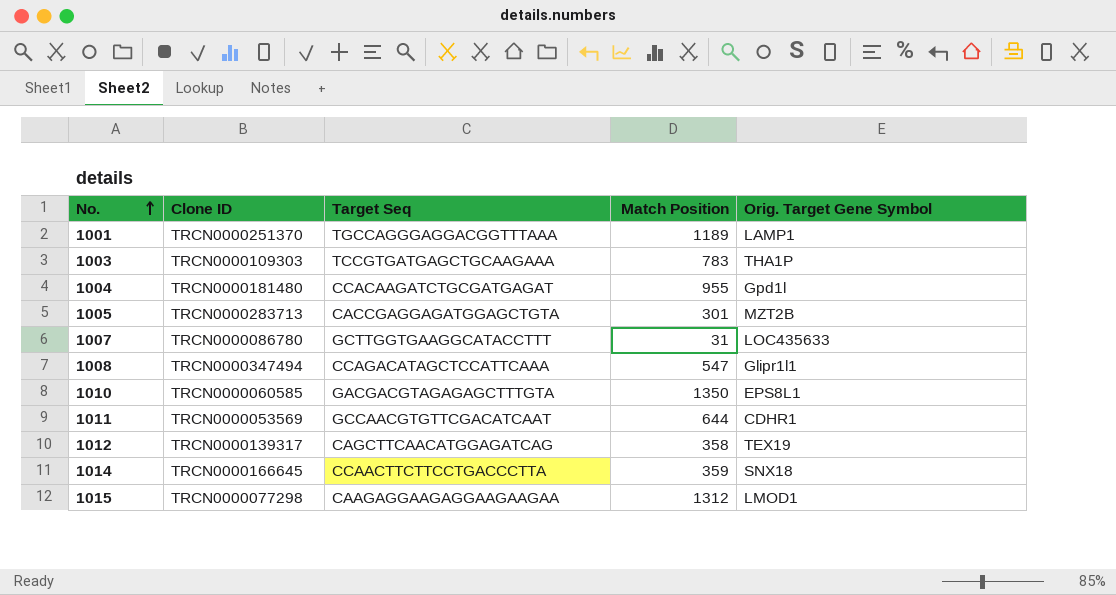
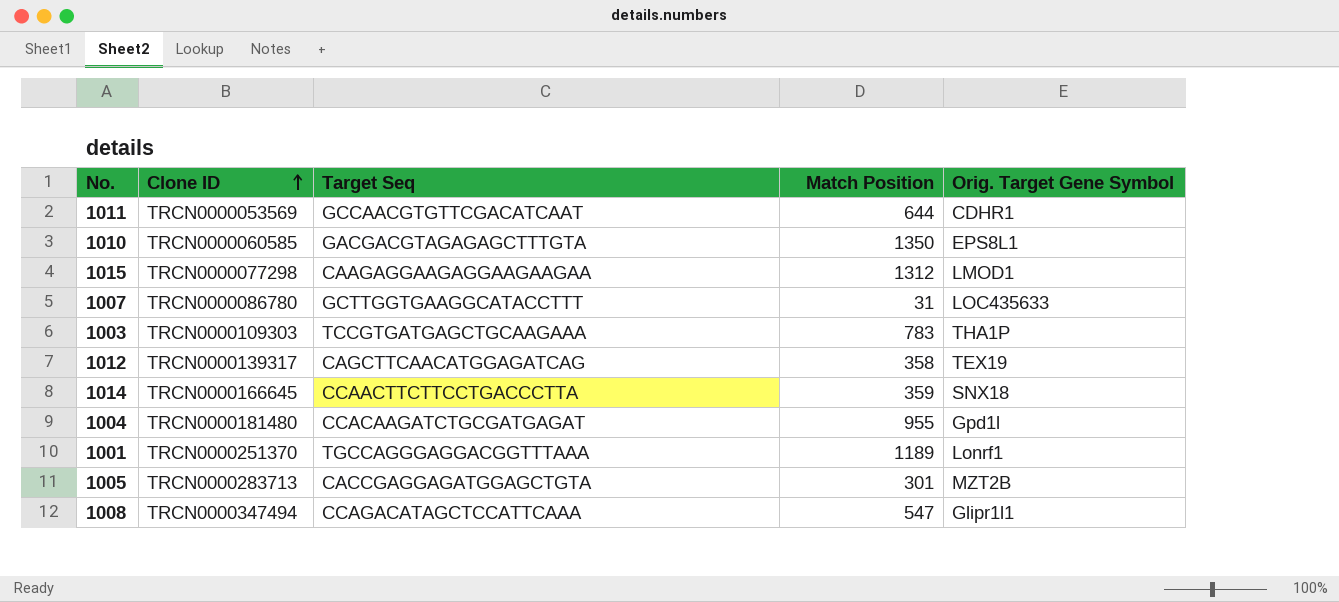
row order: No. ascending -> Clone ID ascending
1001 | Orig. Target Gene Symbol: LAMP1 -> Lonrf1

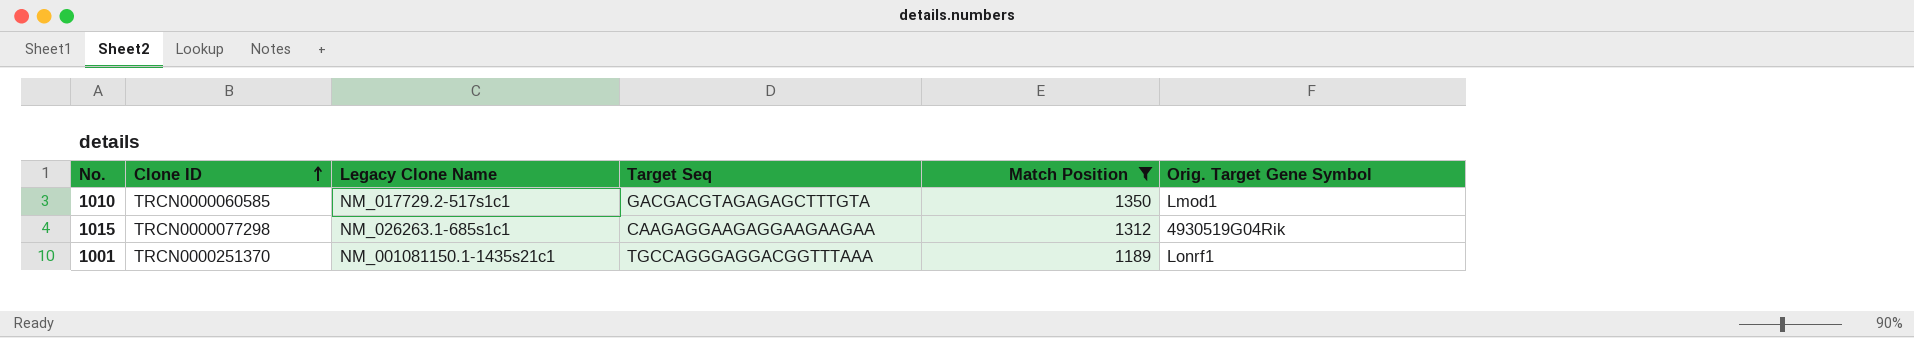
filter: none -> Match Position >= 1189
column Legacy Clone Name | position: none -> 3
1010 | Orig. Target Gene Symbol: EPS8L1 -> Lmod1
1015 | Orig. Target Gene Symbol: LMOD1 -> 4930519G04Rik

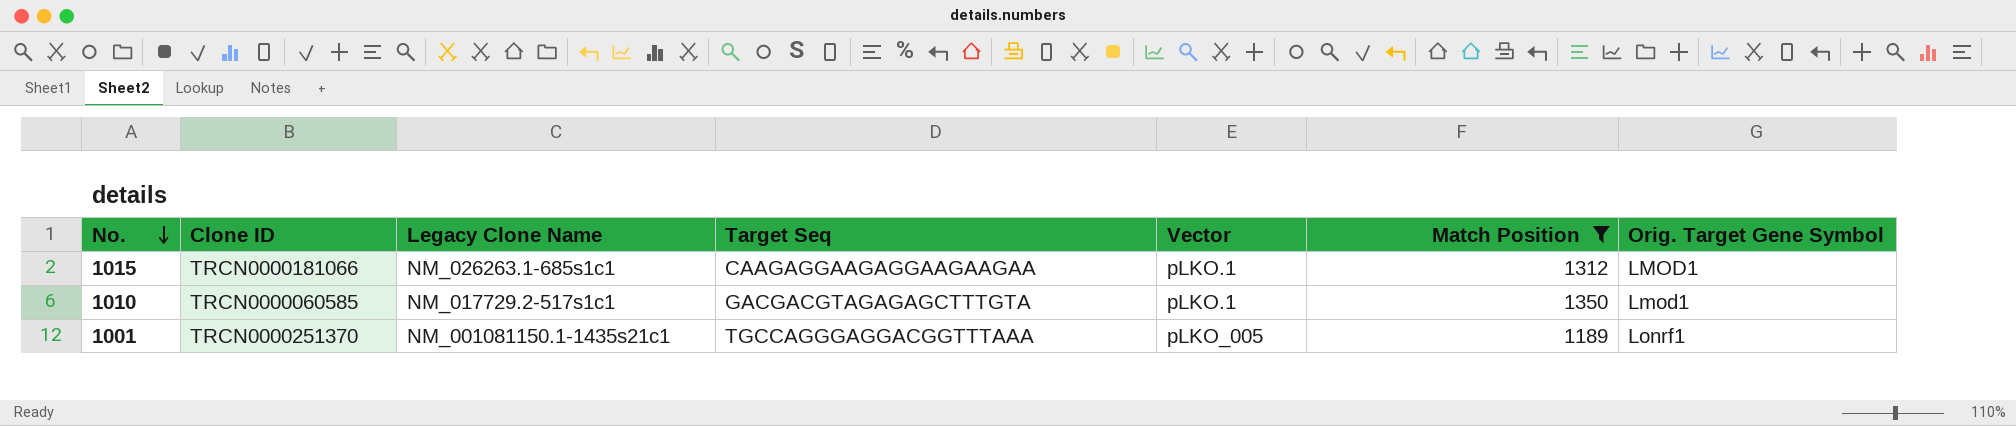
row order: Clone ID ascending -> No. descending
column Vector | position: none -> 5
1015 | Clone ID: TRCN0000077298 -> TRCN0000181066
1015 | Orig. Target Gene Symbol: 4930519G04Rik -> LMOD1

